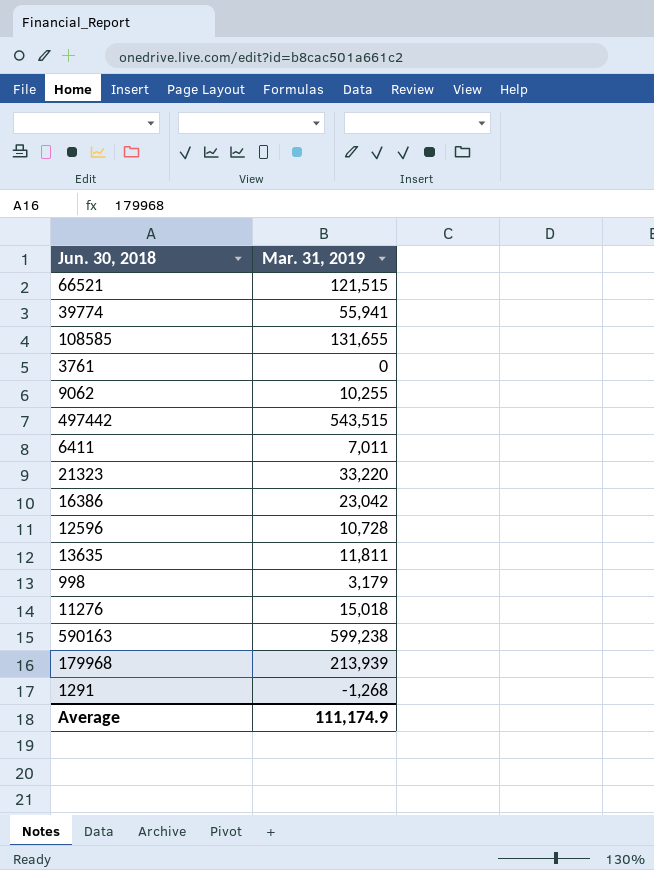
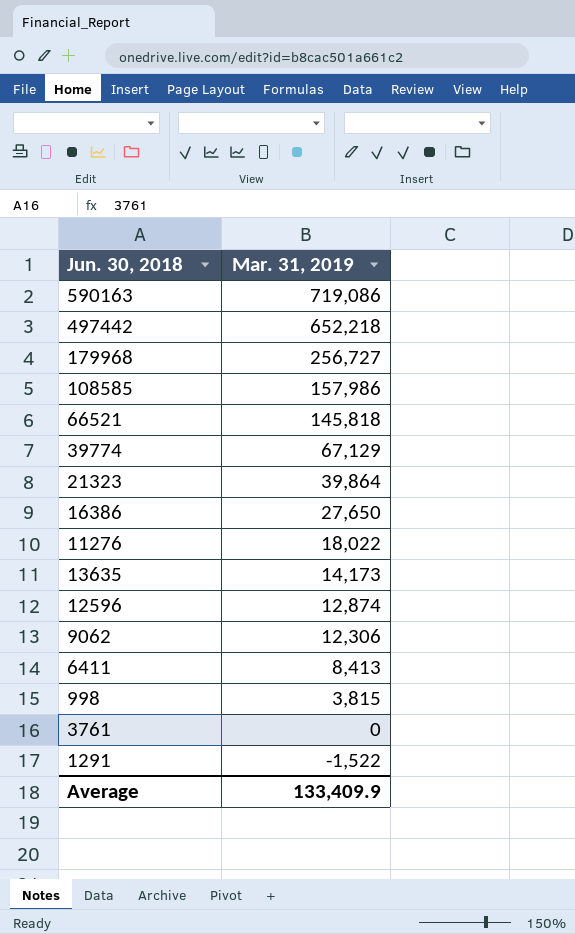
row order: none -> Mar. 31, 2019 descending
590163 | Mar. 31, 2019: 599,238 -> 719,086
497442 | Mar. 31, 2019: 543,515 -> 652,218
179968 | Mar. 31, 2019: 213,939 -> 256,727
108585 | Mar. 31, 2019: 131,655 -> 157,986
66521 | Mar. 31, 2019: 121,515 -> 145,818
39774 | Mar. 31, 2019: 55,941 -> 67,129
21323 | Mar. 31, 2019: 33,220 -> 39,864
16386 | Mar. 31, 2019: 23,042 -> 27,650
11276 | Mar. 31, 2019: 15,018 -> 18,022
13635 | Mar. 31, 2019: 11,811 -> 14,173
12596 | Mar. 31, 2019: 10,728 -> 12,874
9062 | Mar. 31, 2019: 10,255 -> 12,306
6411 | Mar. 31, 2019: 7,011 -> 8,413
998 | Mar. 31, 2019: 3,179 -> 3,815
1291 | Mar. 31, 2019: -1,268 -> -1,522
Average | Mar. 31, 2019: 111,174.9 -> 133,409.9

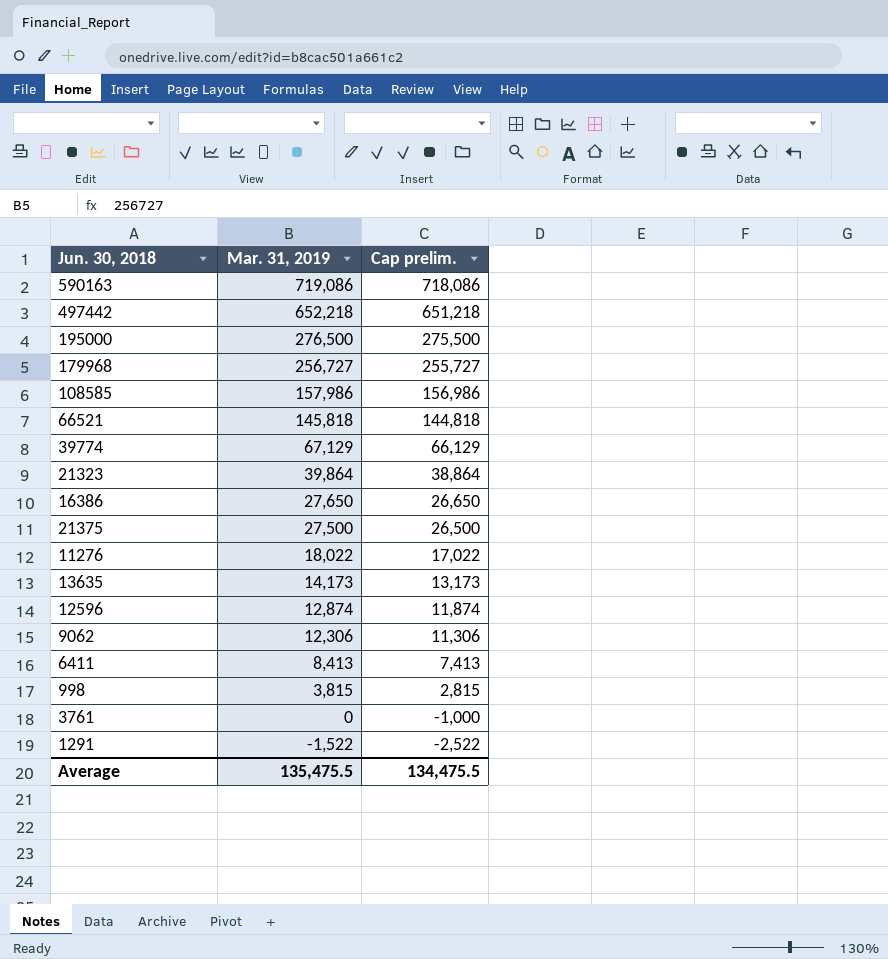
column Cap prelim. | formula: none -> [Mar. 31, 2019] - 1000
row 195000: none -> 276,500 | 275,500
row 21375: none -> 27,500 | 26,500
Average | Mar. 31, 2019: 133,409.9 -> 135,475.5

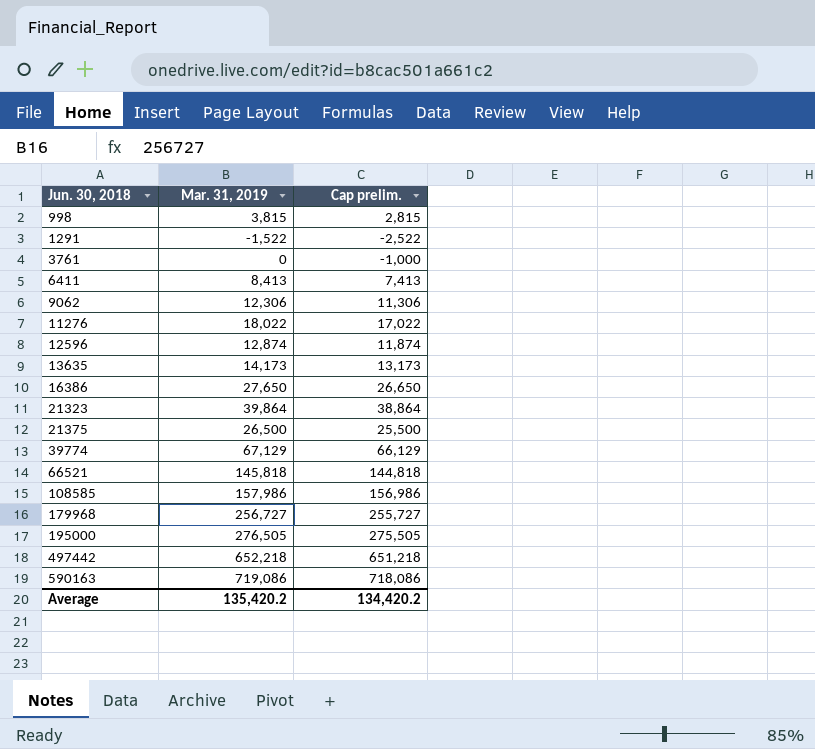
row order: Mar. 31, 2019 descending -> Jun. 30, 2018 ascending
21375 | Mar. 31, 2019: 27,500 -> 26,500
21375 | Cap prelim.: 26,500 -> 25,500
195000 | Mar. 31, 2019: 276,500 -> 276,505
195000 | Cap prelim.: 275,500 -> 275,505
Average | Mar. 31, 2019: 135,475.5 -> 135,420.2
Average | Cap prelim.: 134,475.5 -> 134,420.2

